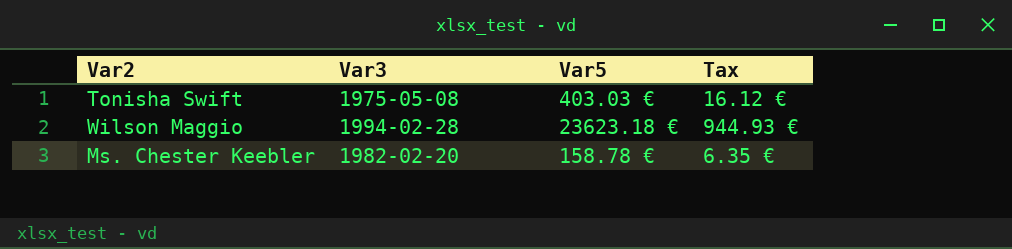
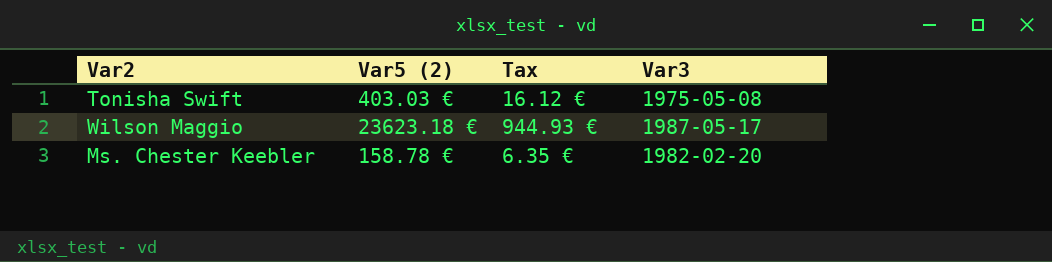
column name: Var5 -> Var5 (2)
column Var3 | position: 2 -> 4
Wilson Maggio | Var3: 1994-02-28 -> 1987-05-17

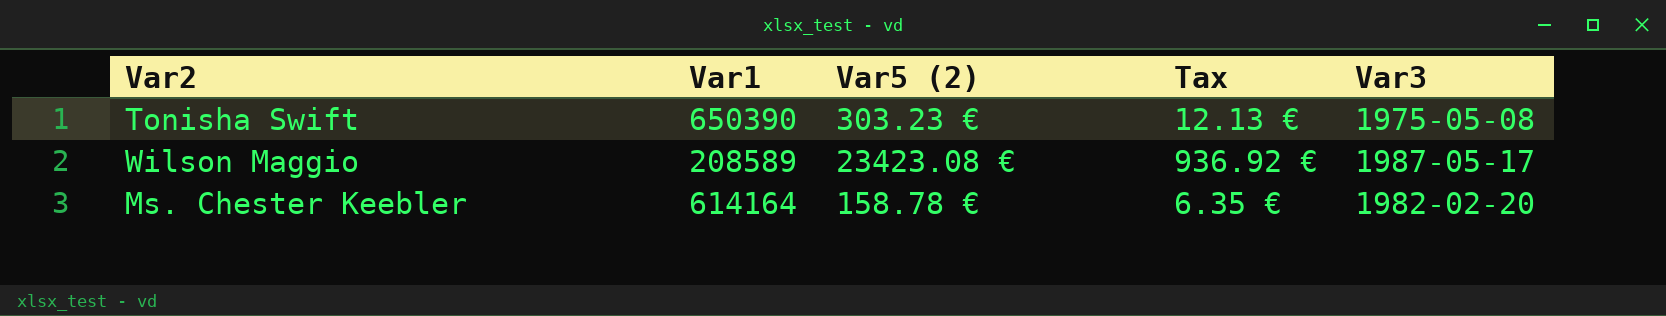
column Var1 | position: none -> 2
Tonisha Swift | Var5 (2): 403.03 € -> 303.23 €
Tonisha Swift | Tax: 16.12 € -> 12.13 €
Wilson Maggio | Var5 (2): 23623.18 € -> 23423.08 €
Wilson Maggio | Tax: 944.93 € -> 936.92 €

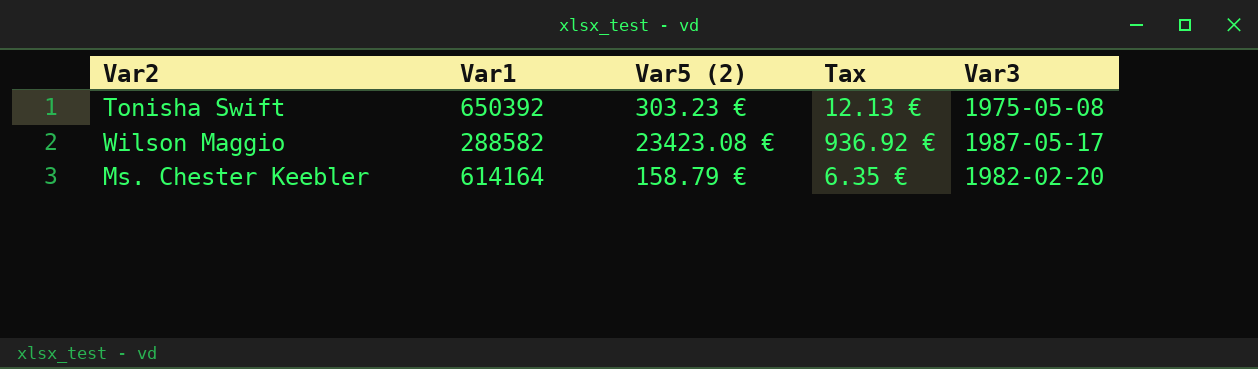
Tonisha Swift | Var1: 650390 -> 650392
Wilson Maggio | Var1: 208589 -> 288582
Ms. Chester Keebler | Var5 (2): 158.78 € -> 158.79 €

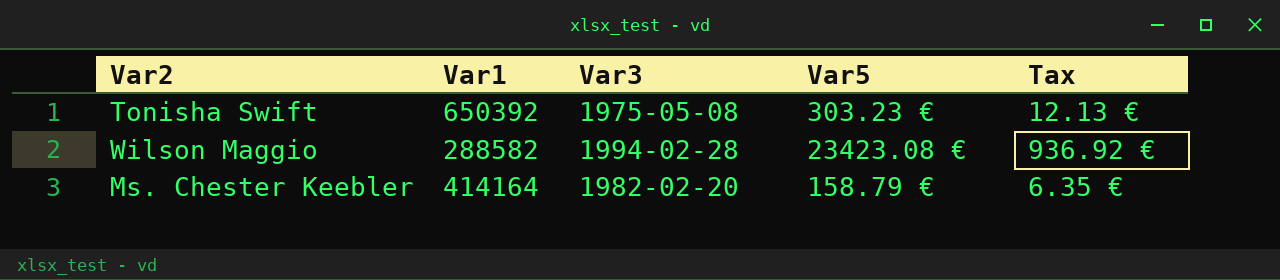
column Var3 | position: 5 -> 3
column name: Var5 (2) -> Var5
Wilson Maggio | Var3: 1987-05-17 -> 1994-02-28
Ms. Chester Keebler | Var1: 614164 -> 414164

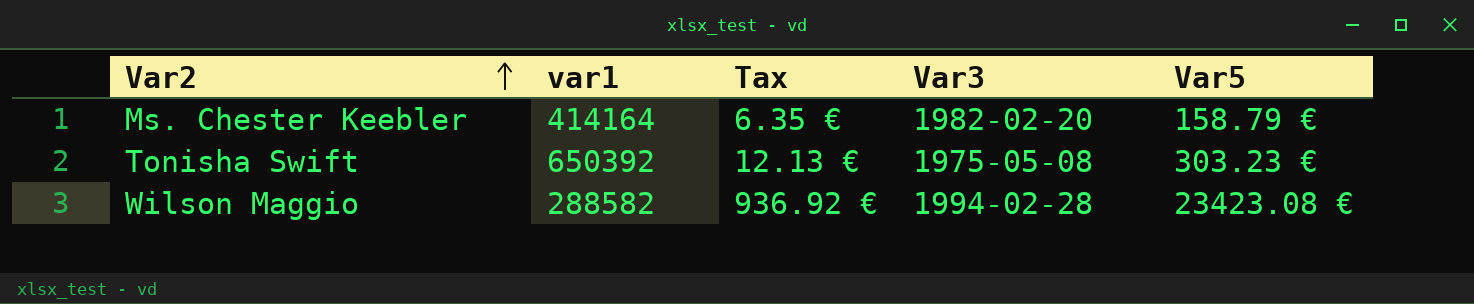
row order: none -> Var2 ascending
column name: Var1 -> var1
column Tax | position: 5 -> 3

